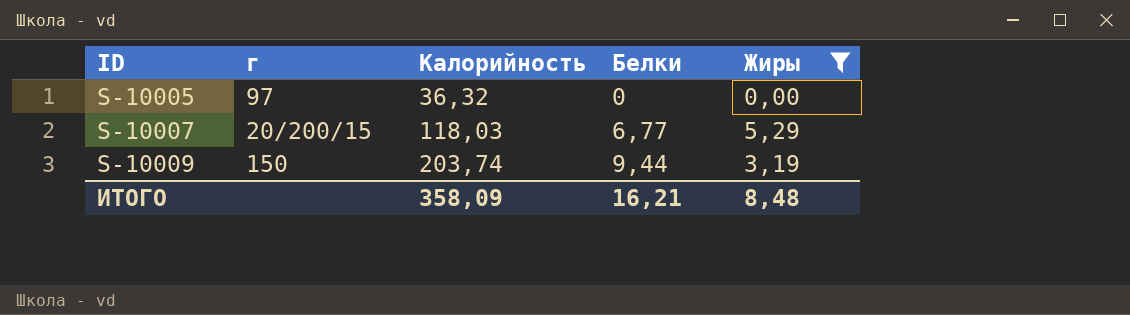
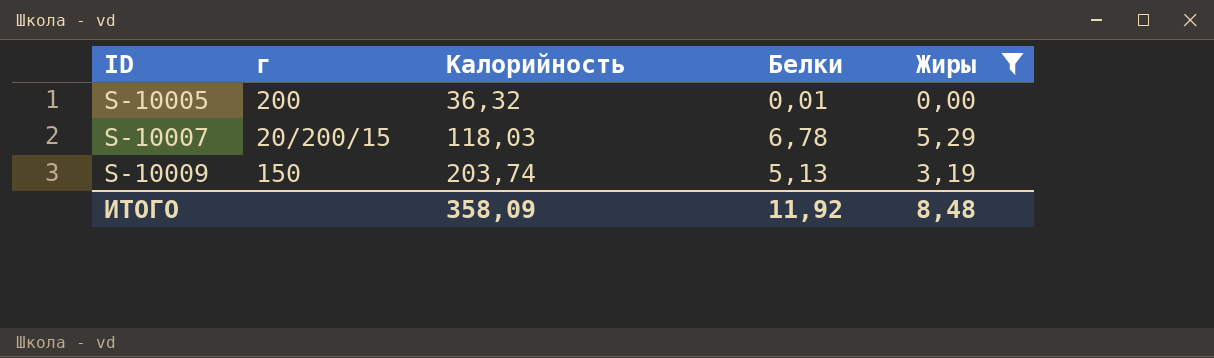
S-10005 | г: 97 -> 200
S-10005 | Белки: 0 -> 0,01
S-10007 | Белки: 6,77 -> 6,78
S-10009 | Белки: 9,44 -> 5,13
ИТОГО | Белки: 16,21 -> 11,92

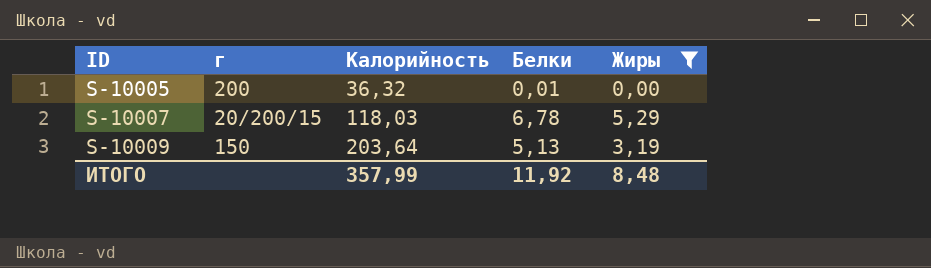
S-10009 | Калорийность: 203,74 -> 203,64
ИТОГО | Калорийность: 358,09 -> 357,99

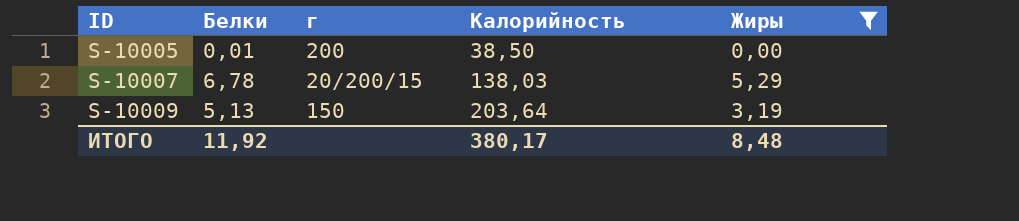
column Белки | position: 4 -> 2
S-10005 | Калорийность: 36,32 -> 38,50
S-10007 | Калорийность: 118,03 -> 138,03
ИТОГО | Калорийность: 357,99 -> 380,17

